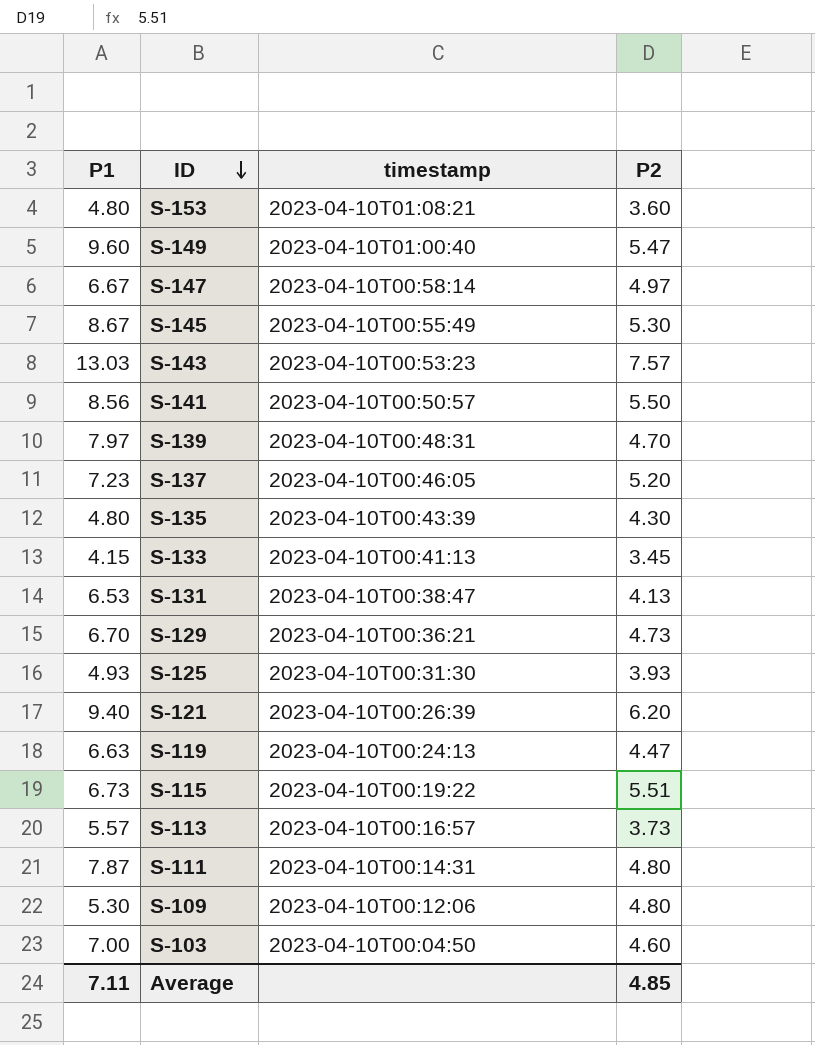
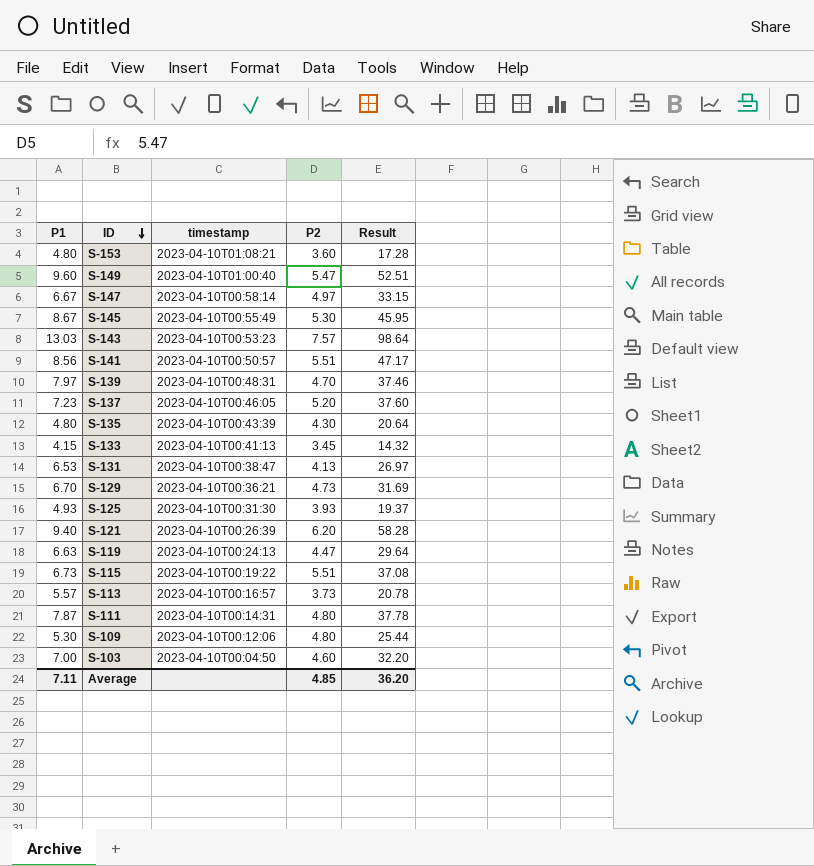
column Result | formula: none -> [P1] * [P2]
S-141 | P2: 5.50 -> 5.51

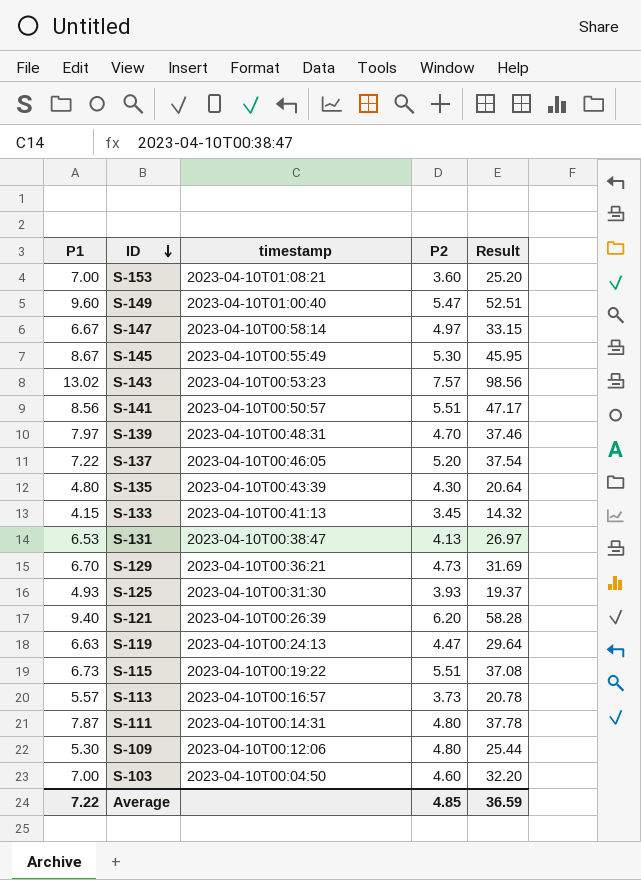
S-153 | P1: 4.80 -> 7.00
S-153 | Result: 17.28 -> 25.20
S-143 | P1: 13.03 -> 13.02
S-143 | Result: 98.64 -> 98.56
S-137 | P1: 7.23 -> 7.22
S-137 | Result: 37.60 -> 37.54
Average | P1: 7.11 -> 7.22
Average | Result: 36.20 -> 36.59

